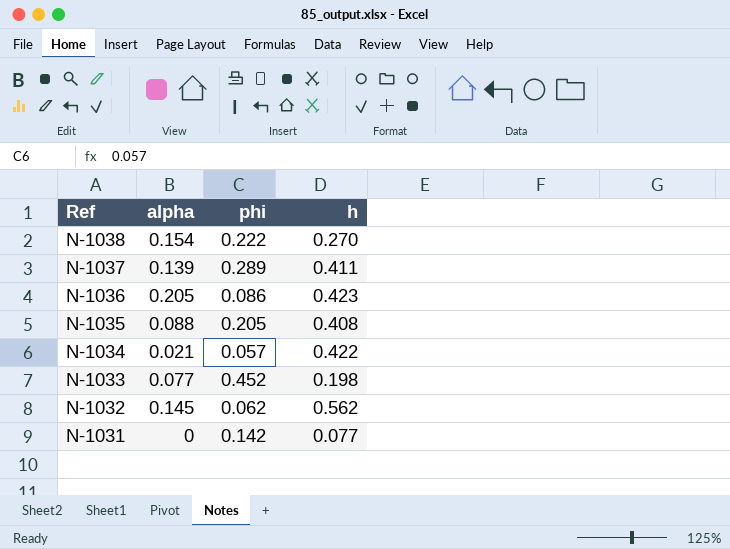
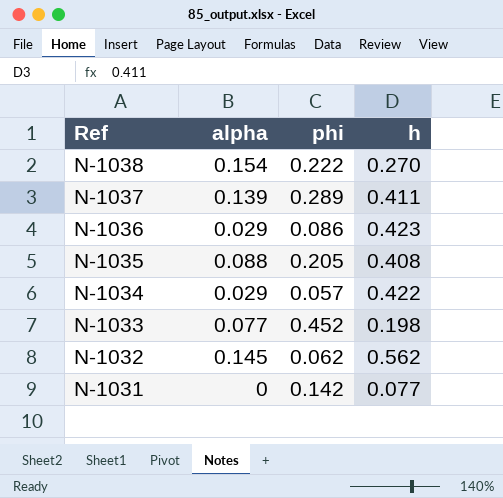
N-1036 | alpha: 0.205 -> 0.029
N-1034 | alpha: 0.021 -> 0.029

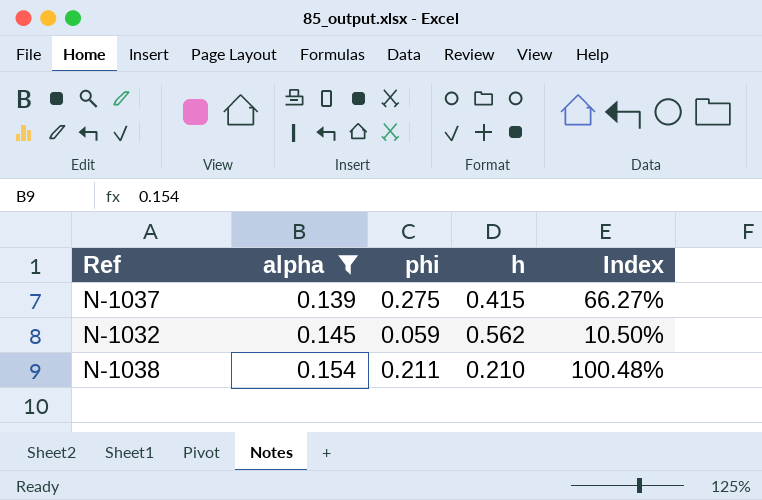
filter: none -> alpha >= 0.139
row order: Ref descending -> alpha ascending
column Index | formula: none -> [phi] / [h]
N-1037 | phi: 0.289 -> 0.275
N-1037 | h: 0.411 -> 0.415
N-1032 | phi: 0.062 -> 0.059
N-1038 | phi: 0.222 -> 0.211
N-1038 | h: 0.270 -> 0.210

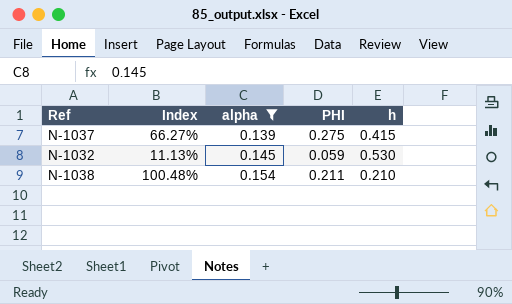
column Index | position: 5 -> 2
column name: phi -> PHI
N-1032 | Index: 10.50% -> 11.13%
N-1032 | h: 0.562 -> 0.530

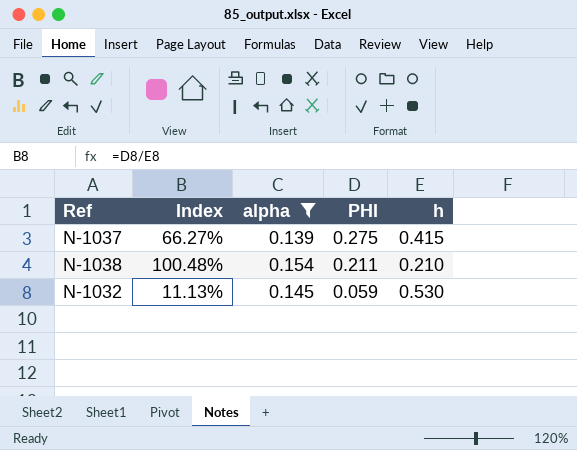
row order: alpha ascending -> PHI descending

